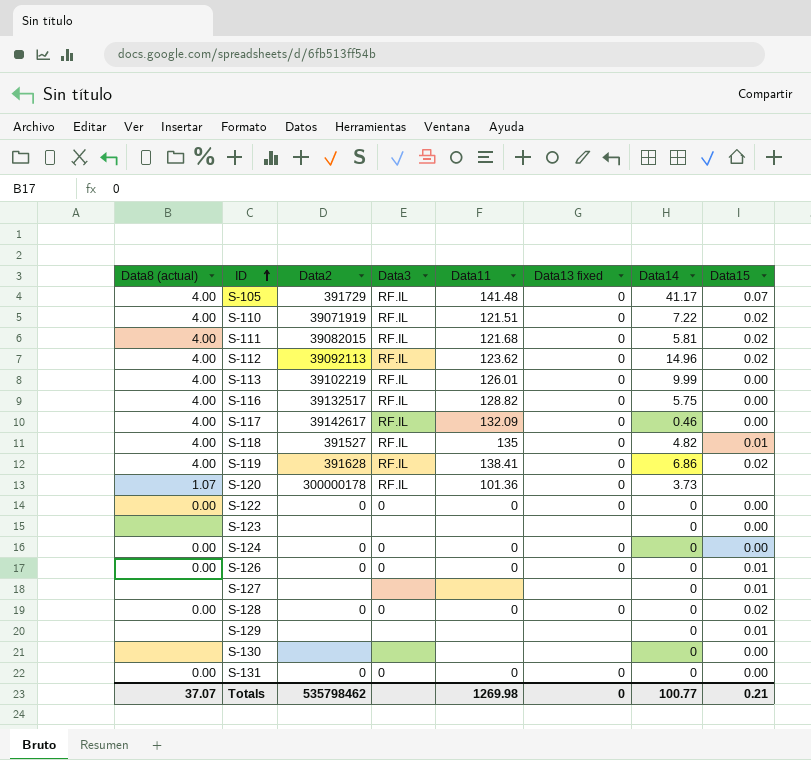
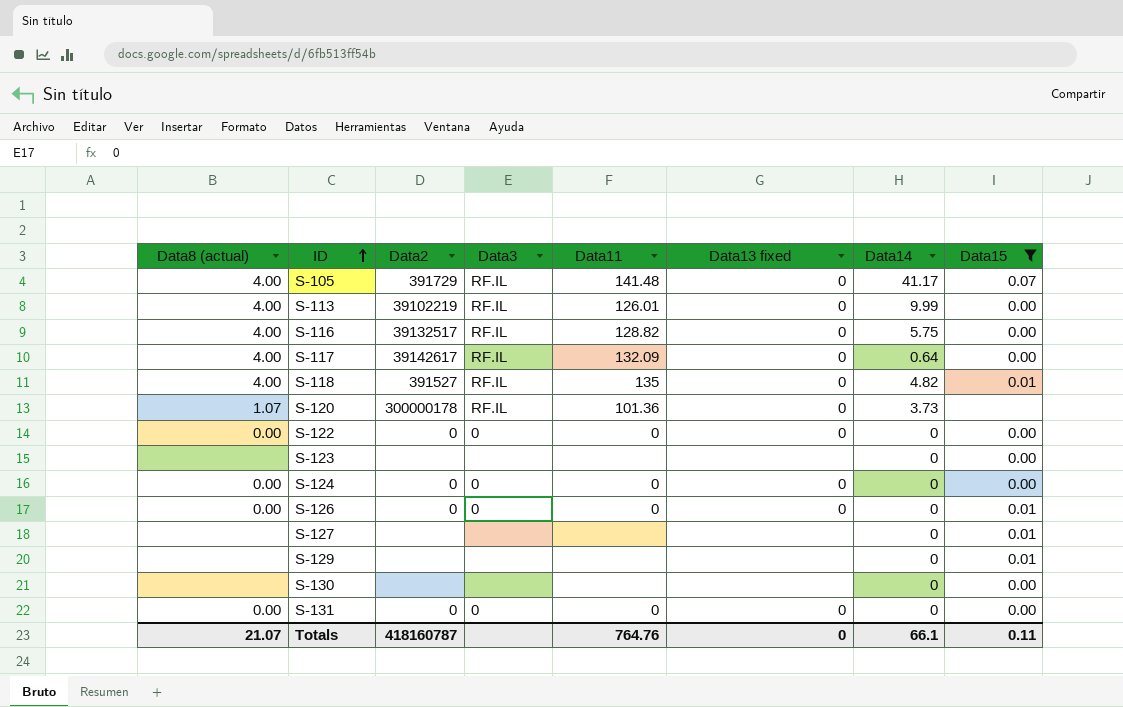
filter: none -> Data15 != 0.02
S-117 | Data14: 0.46 -> 0.64
Totals | Data8 (actual): 37.07 -> 21.07
Totals | Data2: 535798462 -> 418160787
Totals | Data11: 1269.98 -> 764.76
Totals | Data14: 100.77 -> 66.1
Totals | Data15: 0.21 -> 0.11

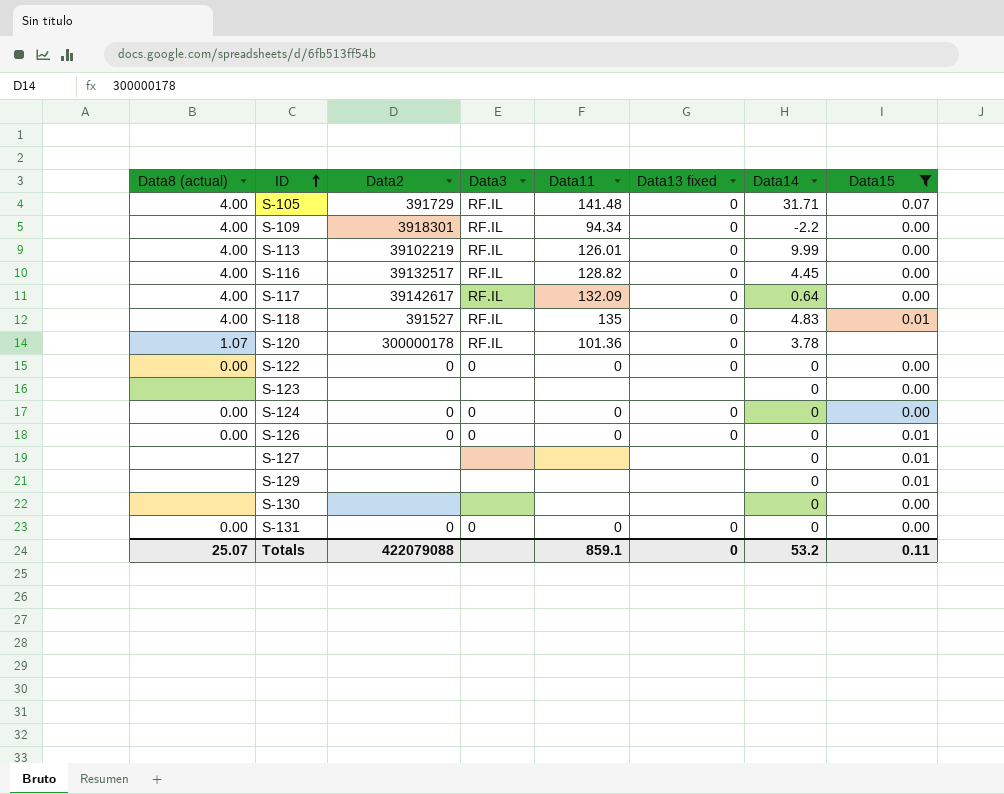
S-105 | Data14: 41.17 -> 31.71
row S-109: none -> 4.00 | 3918301 | RF.IL | 94.34 | 0 | -2.2 | 0.00
S-116 | Data14: 5.75 -> 4.45
S-118 | Data14: 4.82 -> 4.83
S-120 | Data14: 3.73 -> 3.78
Totals | Data8 (actual): 21.07 -> 25.07
Totals | Data2: 418160787 -> 422079088
Totals | Data11: 764.76 -> 859.1
Totals | Data14: 66.1 -> 53.2

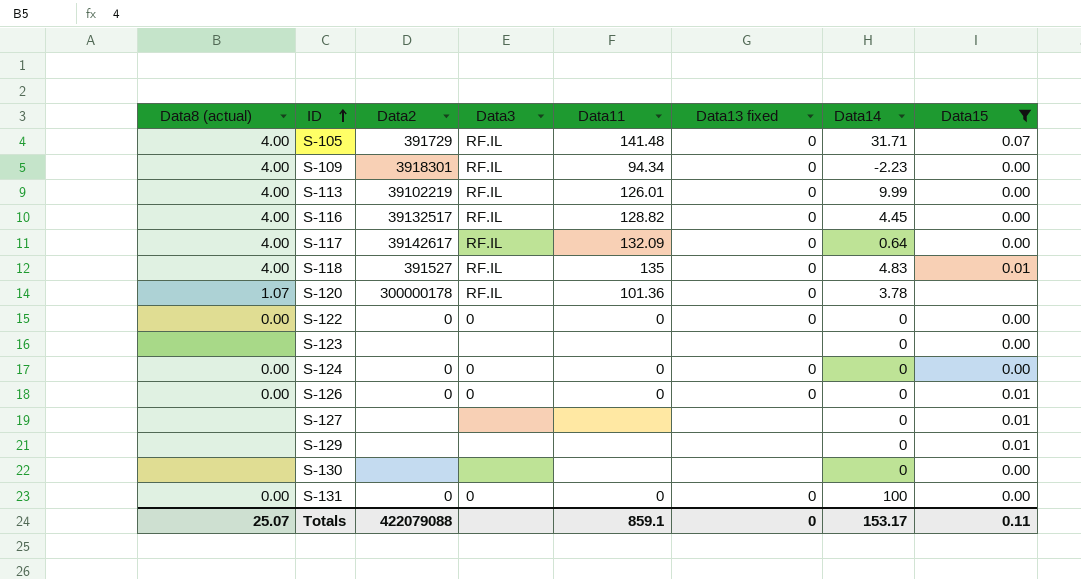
S-109 | Data14: -2.2 -> -2.23
S-131 | Data14: 0 -> 100
Totals | Data14: 53.2 -> 153.17

